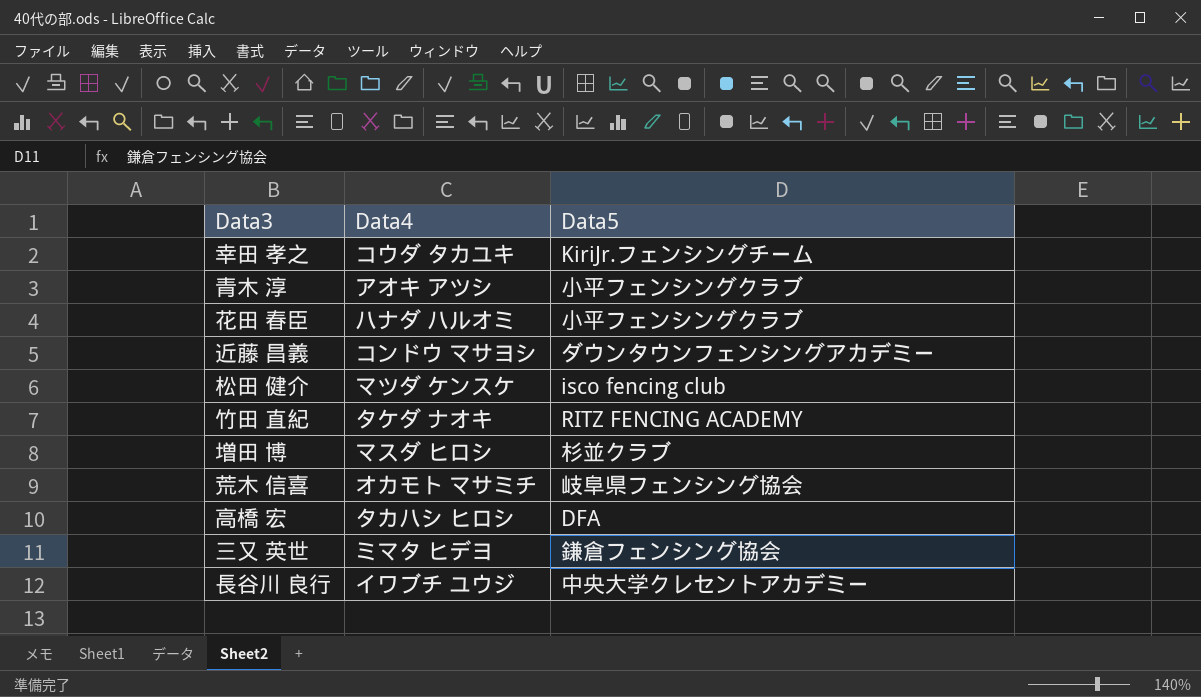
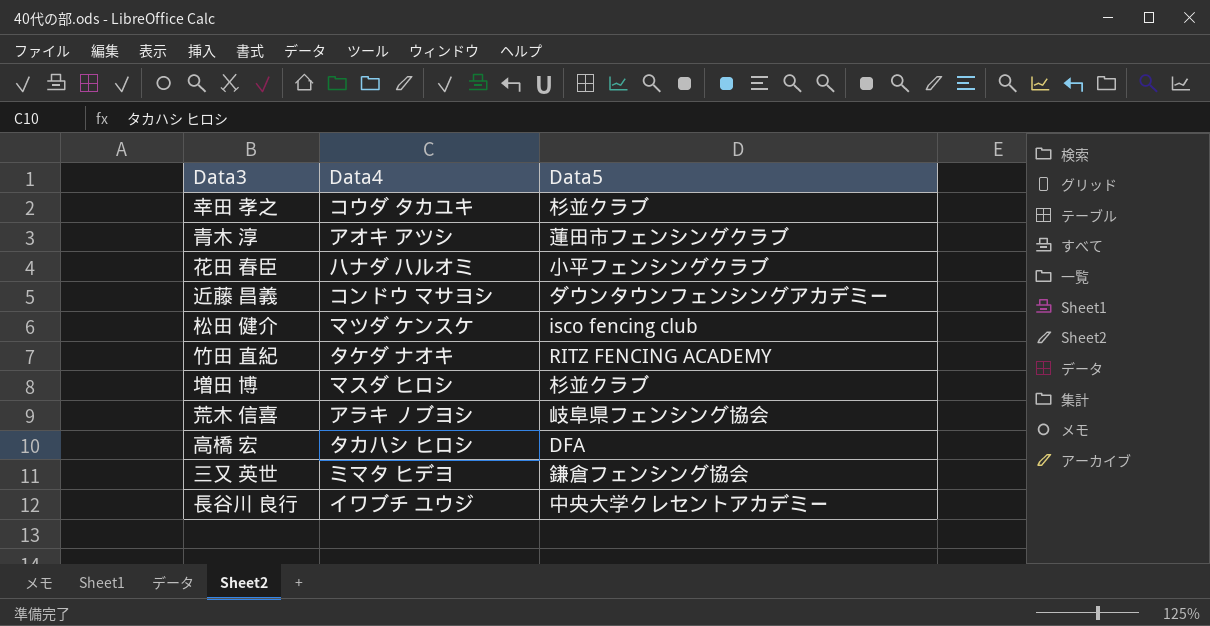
幸田 孝之 | Data5: KiriJr.フェンシングチーム -> 杉並クラブ
青木 淳 | Data5: 小平フェンシングクラブ -> 蓮田市フェンシングクラブ
荒木 信喜 | Data4: オカモト マサミチ -> アラキ ノブヨシ

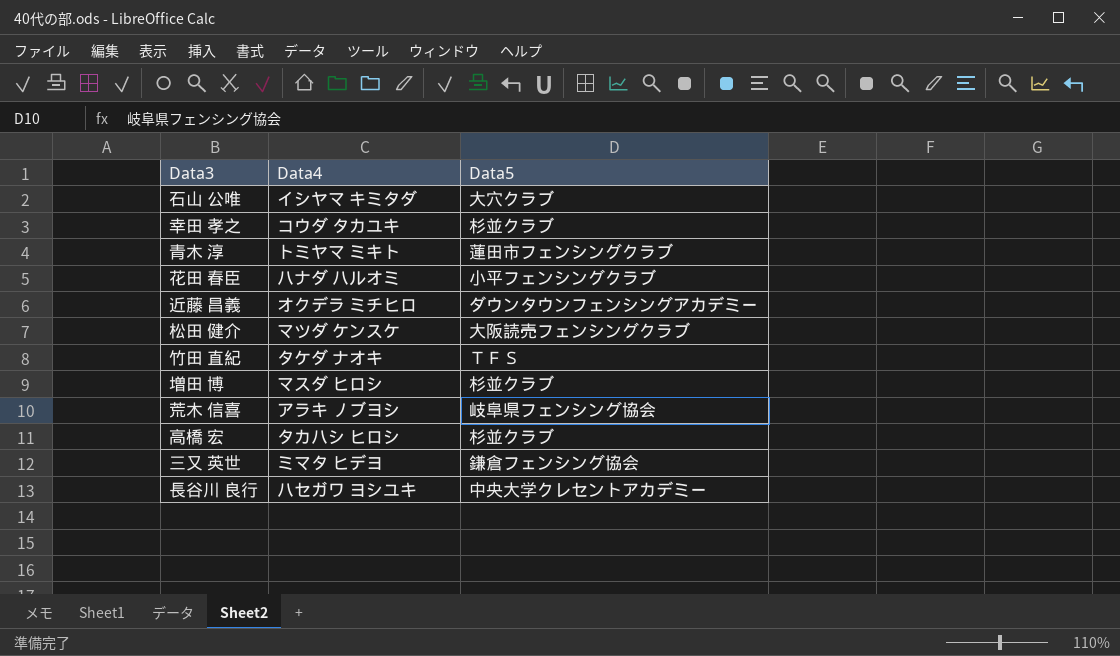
row 石山 公唯: none -> イシヤマ キミタダ | 大穴クラブ
青木 淳 | Data4: アオキ アツシ -> トミヤマ ミキト
近藤 昌義 | Data4: コンドウ マサヨシ -> オクデラ ミチヒロ
松田 健介 | Data5: isco fencing club -> 大阪読売フェンシングクラブ
竹田 直紀 | Data5: RITZ FENCING ACADEMY -> ＴＦＳ
高橋 宏 | Data5: DFA -> 杉並クラブ
長谷川 良行 | Data4: イワブチ ユウジ -> ハセガワ ヨシユキ

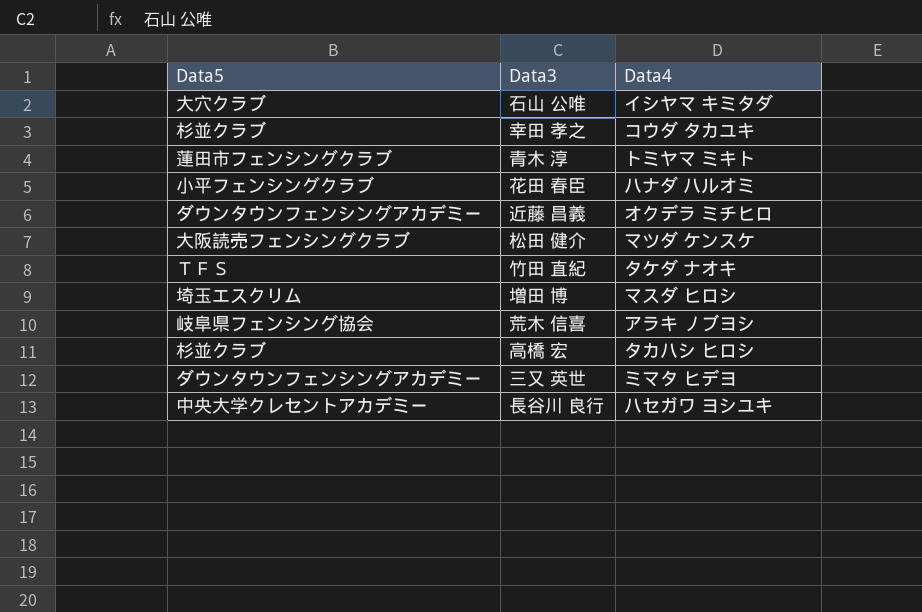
column Data5 | position: 3 -> 1
増田 博 | Data5: 杉並クラブ -> 埼玉エスクリム
三又 英世 | Data5: 鎌倉フェンシング協会 -> ダウンタウンフェンシングアカデミー

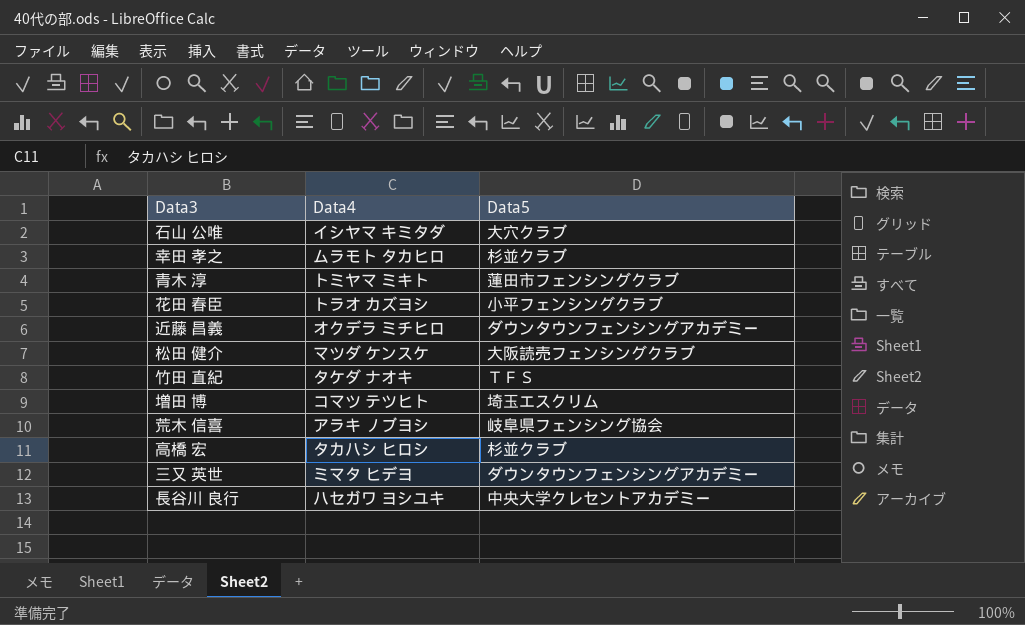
column Data5 | position: 1 -> 3
幸田 孝之 | Data4: コウダ タカユキ -> ムラモト タカヒロ
花田 春臣 | Data4: ハナダ ハルオミ -> トラオ カズヨシ
増田 博 | Data4: マスダ ヒロシ -> コマツ テツヒト

